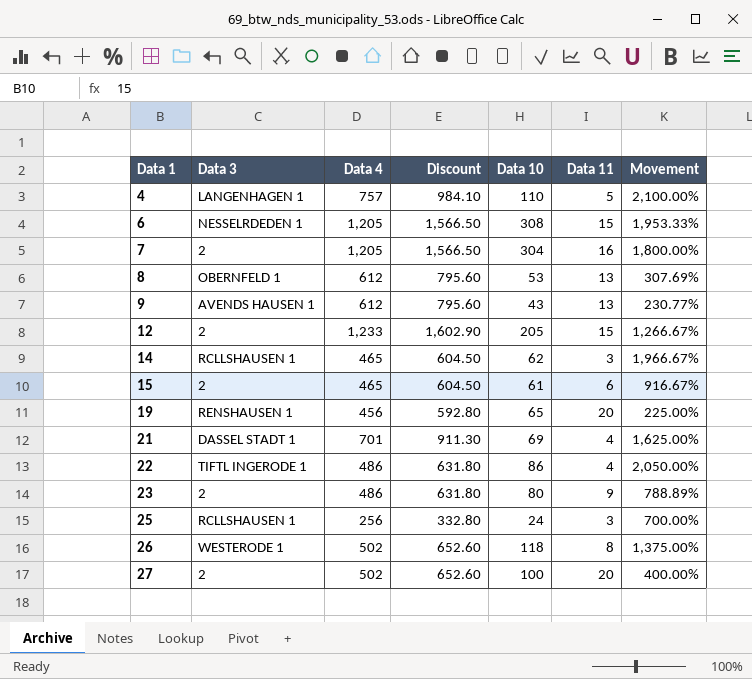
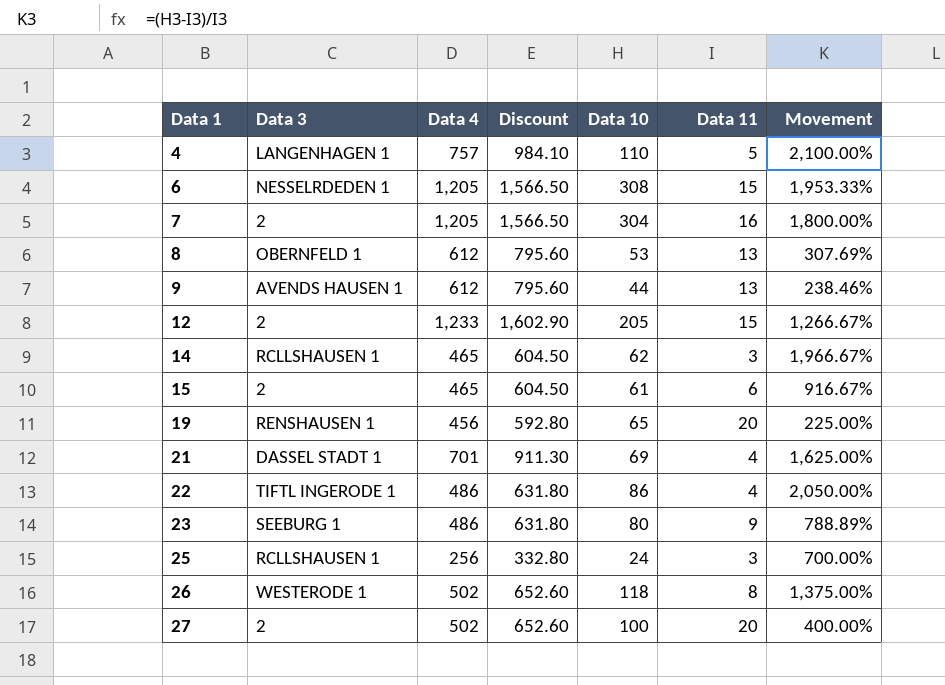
9 | Data 10: 43 -> 44
9 | Movement: 230.77% -> 238.46%
23 | Data 3: 2 -> SEEBURG 1

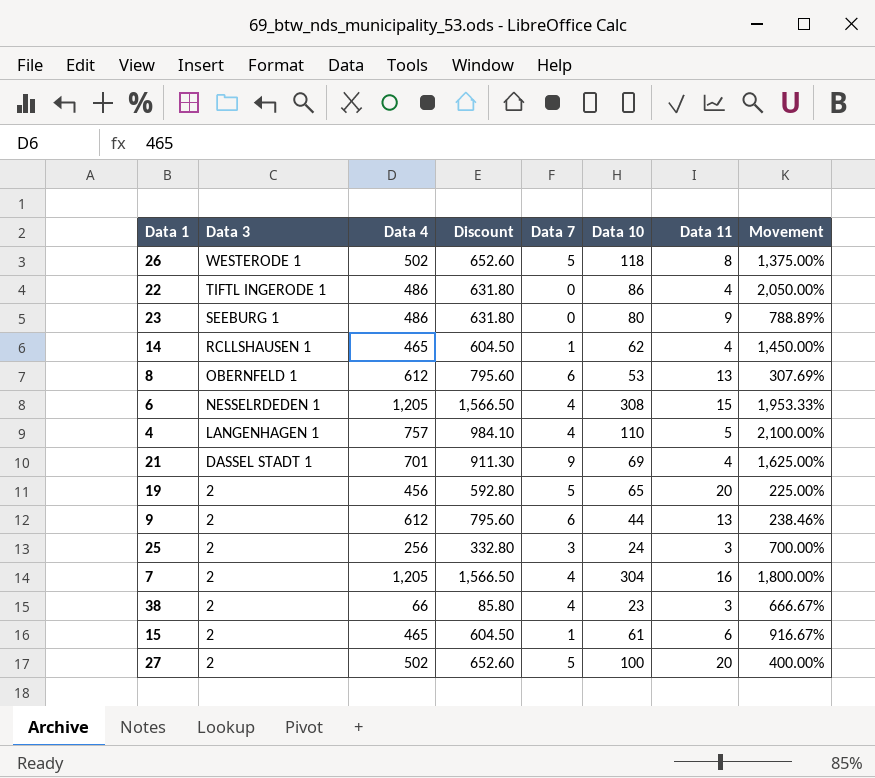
row order: Data 1 ascending -> Data 3 descending
column Data 7 | position: none -> 5
row 12: 2 | 1,233 | 1,602.90 | 205 | 15 | 1,266.67% -> none
14 | Data 11: 3 -> 4
14 | Movement: 1,966.67% -> 1,450.00%
19 | Data 3: RENSHAUSEN 1 -> 2
9 | Data 3: AVENDS HAUSEN 1 -> 2
25 | Data 3: RCLLSHAUSEN 1 -> 2
row 38: none -> 2 | 66 | 85.80 | 4 | 23 | 3 | 666.67%

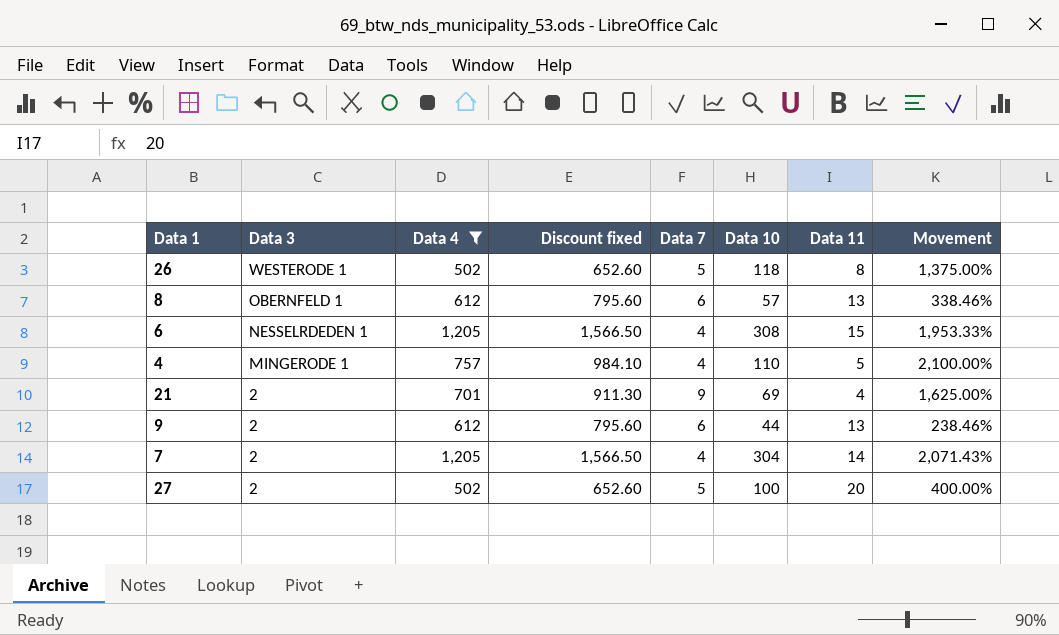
filter: none -> Data 4 >= 502
column name: Discount -> Discount fixed
8 | Data 10: 53 -> 57
8 | Movement: 307.69% -> 338.46%
4 | Data 3: LANGENHAGEN 1 -> MINGERODE 1
21 | Data 3: DASSEL STADT 1 -> 2
7 | Data 11: 16 -> 14
7 | Movement: 1,800.00% -> 2,071.43%

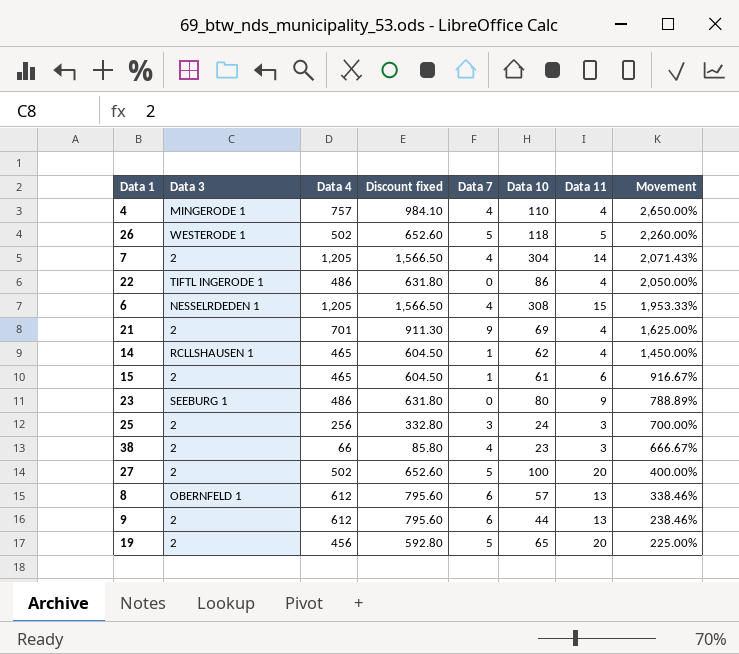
filter: Data 4 >= 502 -> none
row order: Data 3 descending -> Movement descending
4 | Data 11: 5 -> 4
4 | Movement: 2,100.00% -> 2,650.00%
26 | Data 11: 8 -> 5
26 | Movement: 1,375.00% -> 2,260.00%

